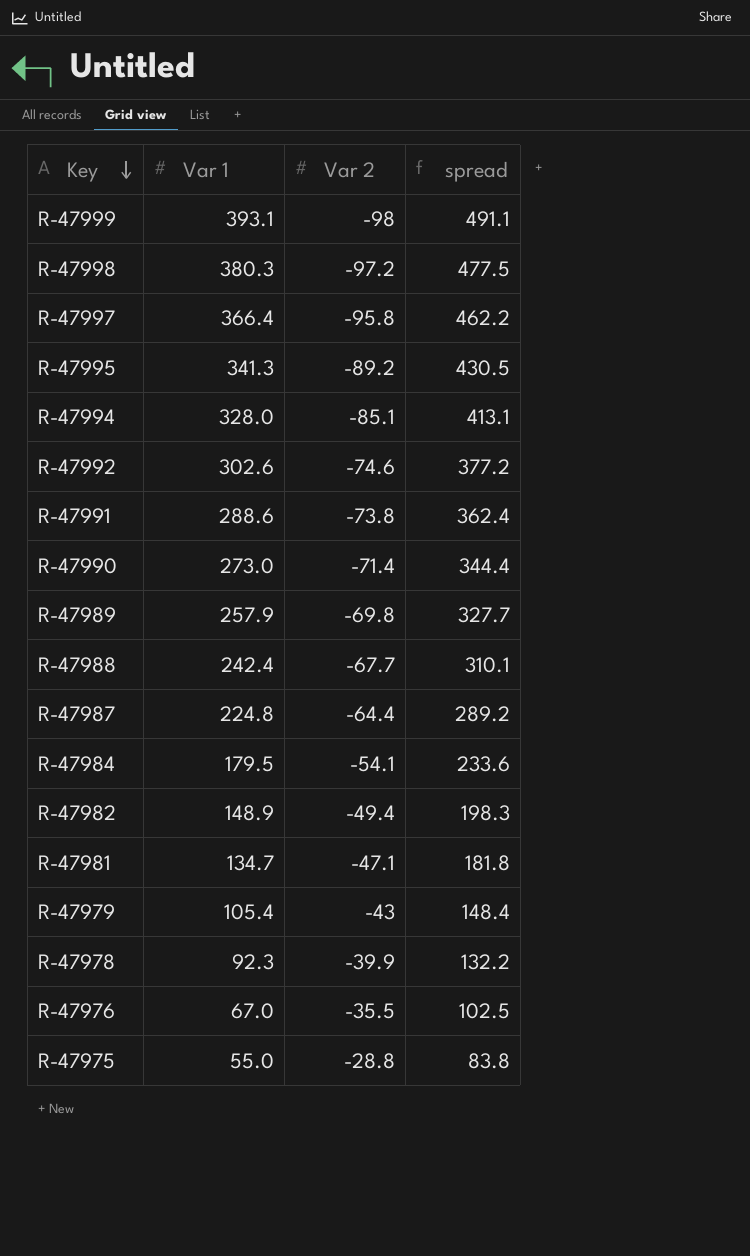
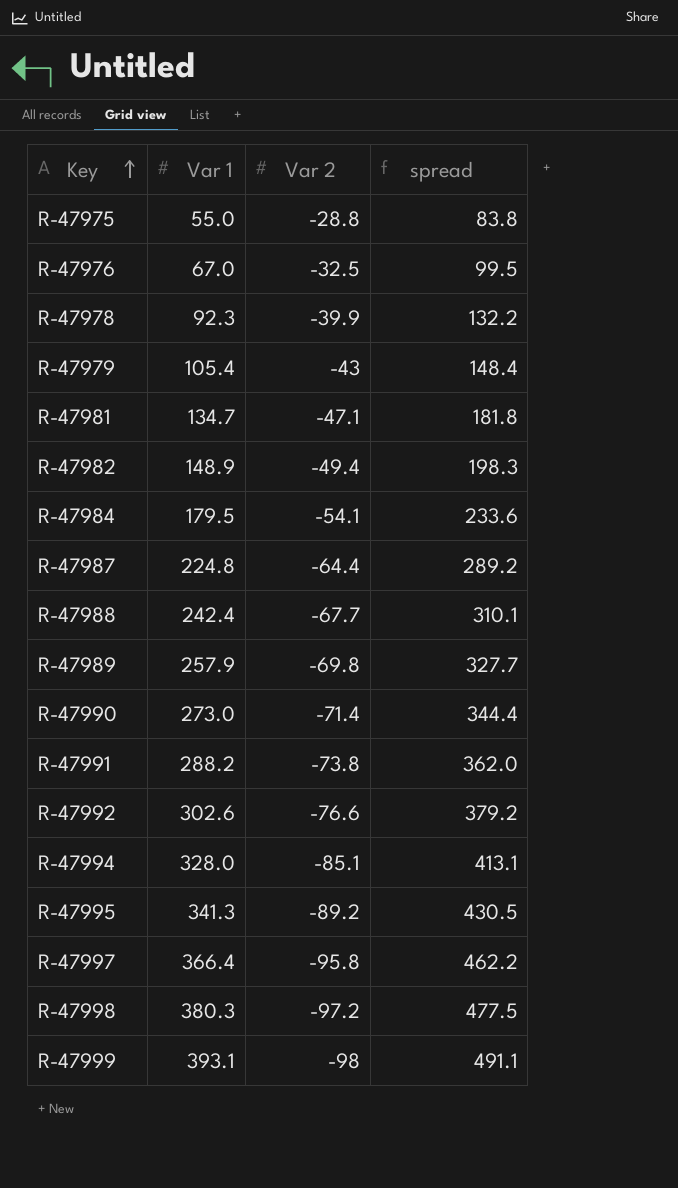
row order: Key descending -> Key ascending
R-47976 | Var 2: -35.5 -> -32.5
R-47976 | spread: 102.5 -> 99.5
R-47991 | Var 1: 288.6 -> 288.2
R-47991 | spread: 362.4 -> 362.0
R-47992 | Var 2: -74.6 -> -76.6
R-47992 | spread: 377.2 -> 379.2

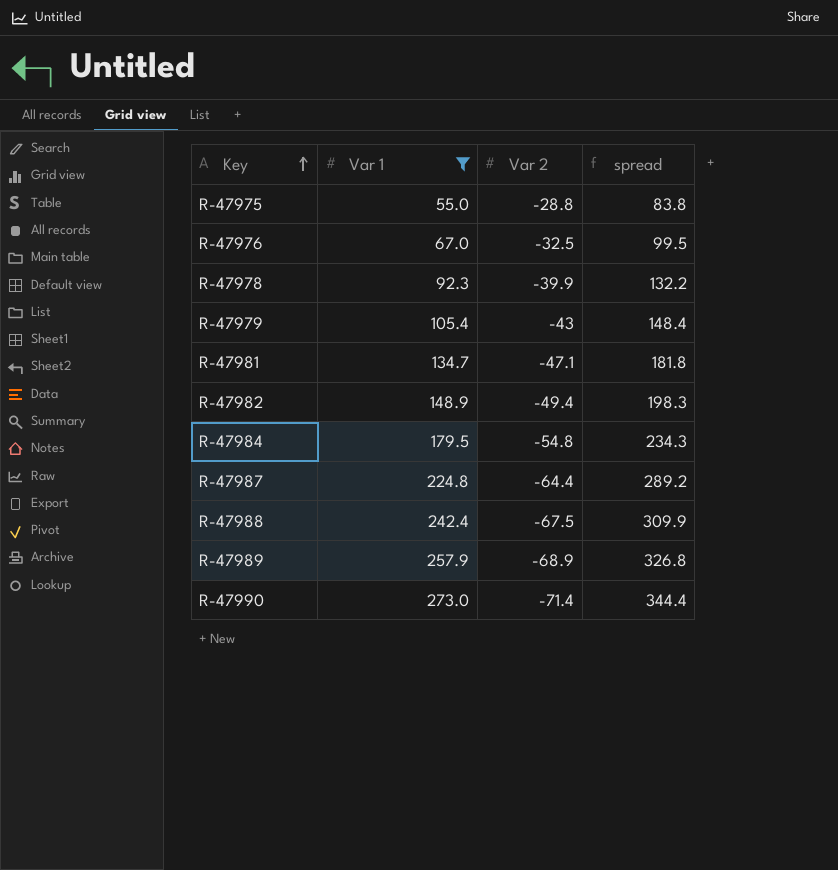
filter: none -> Var 1 <= 273.0
R-47984 | Var 2: -54.1 -> -54.8
R-47984 | spread: 233.6 -> 234.3
R-47988 | Var 2: -67.7 -> -67.5
R-47988 | spread: 310.1 -> 309.9
R-47989 | Var 2: -69.8 -> -68.9
R-47989 | spread: 327.7 -> 326.8

